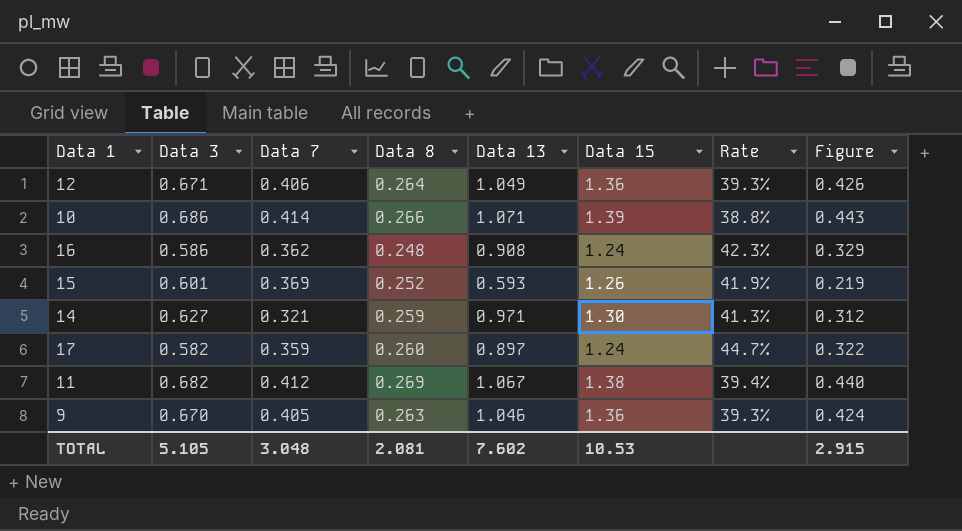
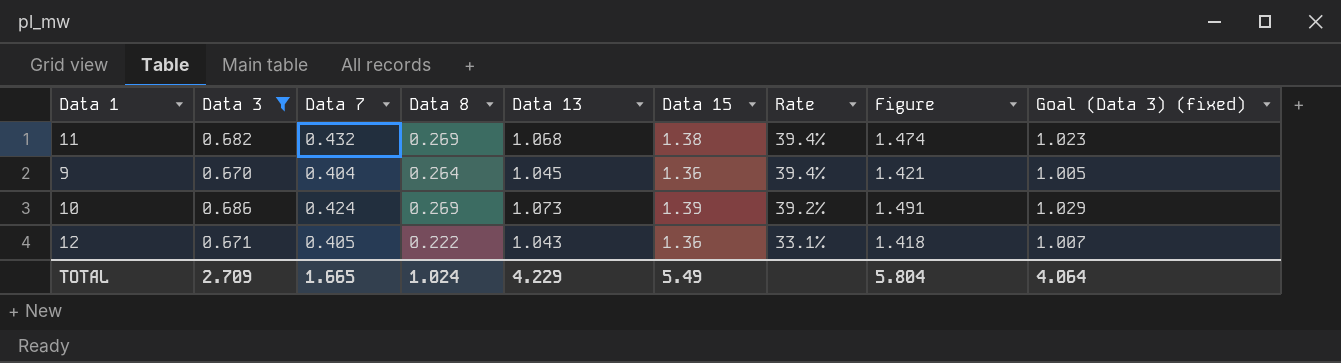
filter: none -> Data 3 >= 0.670
row order: none -> Rate descending
column Figure | formula: [Data 7] * [Data 13] -> [Data 13] * [Data 15]
column Goal (Data 3) (fixed) | formula: none -> [Data 3] * 1.5
11 | Data 7: 0.412 -> 0.432
11 | Data 13: 1.067 -> 1.068
9 | Data 7: 0.405 -> 0.404
9 | Data 8: 0.263 -> 0.264
9 | Data 13: 1.046 -> 1.045
9 | Rate: 39.3% -> 39.4%
10 | Data 7: 0.414 -> 0.424
10 | Data 8: 0.266 -> 0.269
10 | Data 13: 1.071 -> 1.073
10 | Rate: 38.8% -> 39.2%
12 | Data 7: 0.406 -> 0.405
12 | Data 8: 0.264 -> 0.222
12 | Data 13: 1.049 -> 1.043
12 | Rate: 39.3% -> 33.1%
TOTAL | Data 3: 5.105 -> 2.709
TOTAL | Data 7: 3.048 -> 1.665
TOTAL | Data 8: 2.081 -> 1.024
TOTAL | Data 13: 7.602 -> 4.229
TOTAL | Data 15: 10.53 -> 5.49
TOTAL | Figure: 2.915 -> 5.804

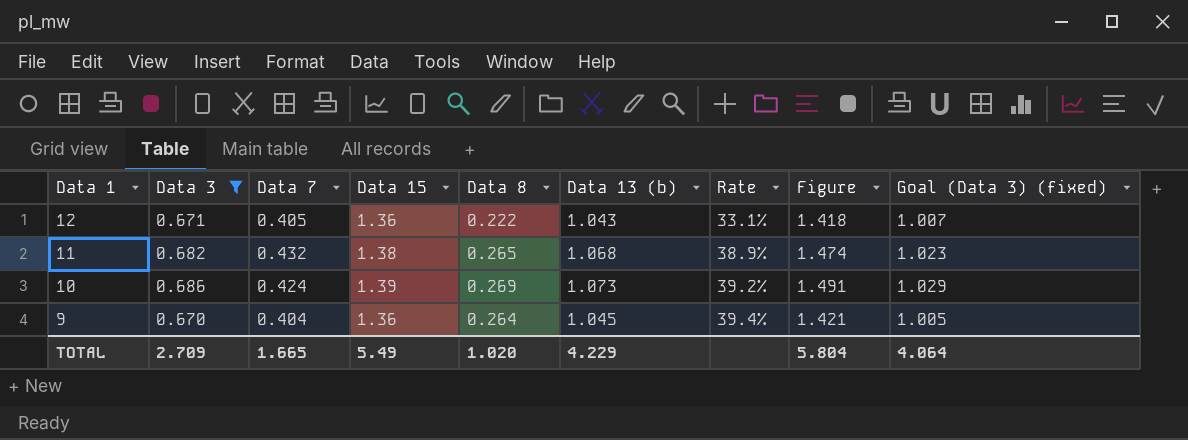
row order: Rate descending -> Data 1 descending
column Data 15 | position: 6 -> 4
column name: Data 13 -> Data 13 (b)
11 | Data 8: 0.269 -> 0.265
11 | Rate: 39.4% -> 38.9%
TOTAL | Data 8: 1.024 -> 1.020

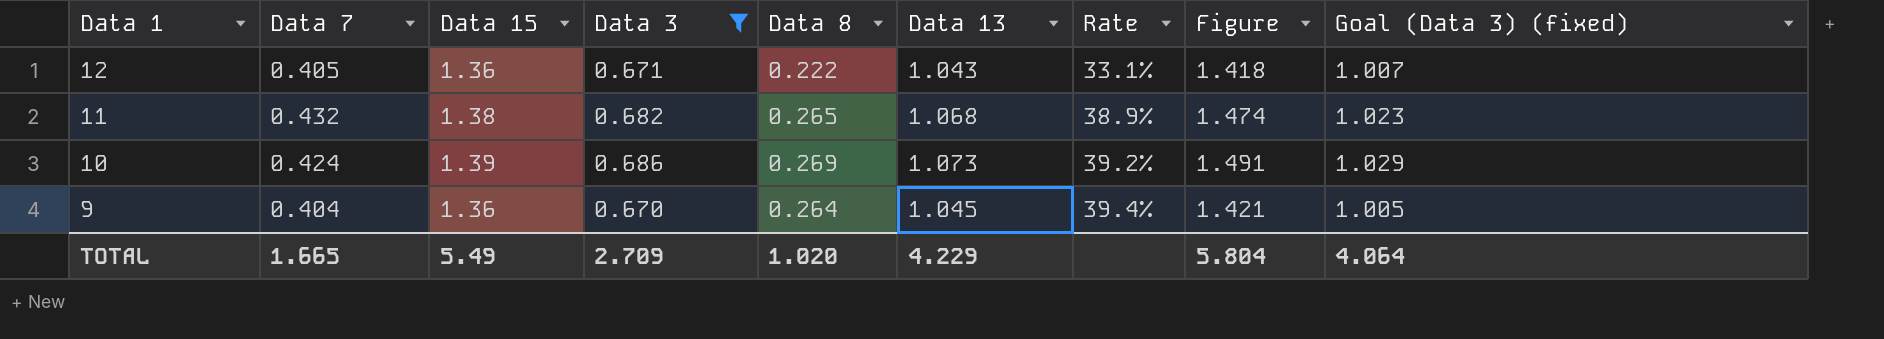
column Data 3 | position: 2 -> 4
column name: Data 13 (b) -> Data 13

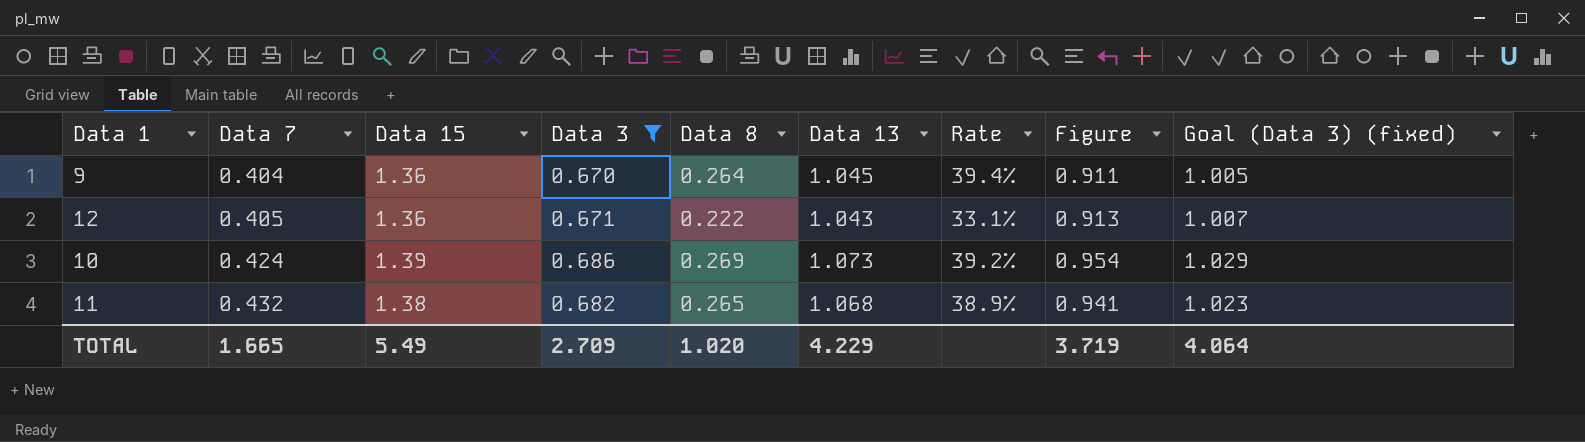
row order: Data 1 descending -> Data 7 ascending
column Figure | formula: [Data 15] * [Data 13] -> [Data 15] * [Data 3]
TOTAL | Figure: 5.804 -> 3.719

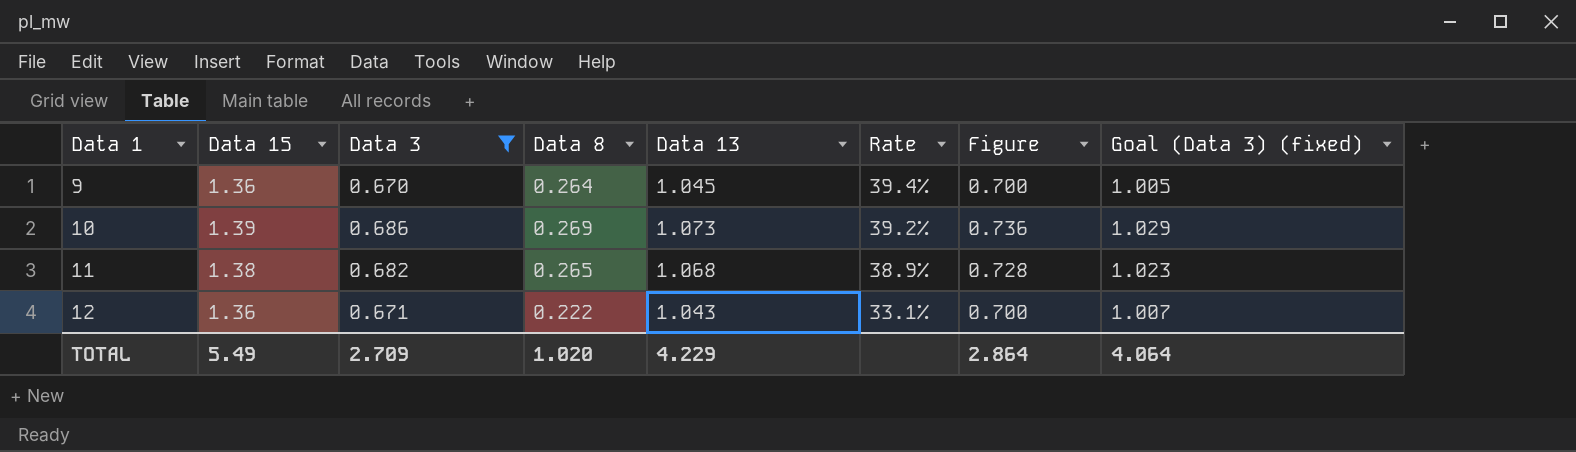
row order: Data 7 ascending -> Data 1 ascending
column Data 7 | position: 2 -> none
column Figure | formula: [Data 15] * [Data 3] -> [Data 3] * [Data 13]
TOTAL | Figure: 3.719 -> 2.864

